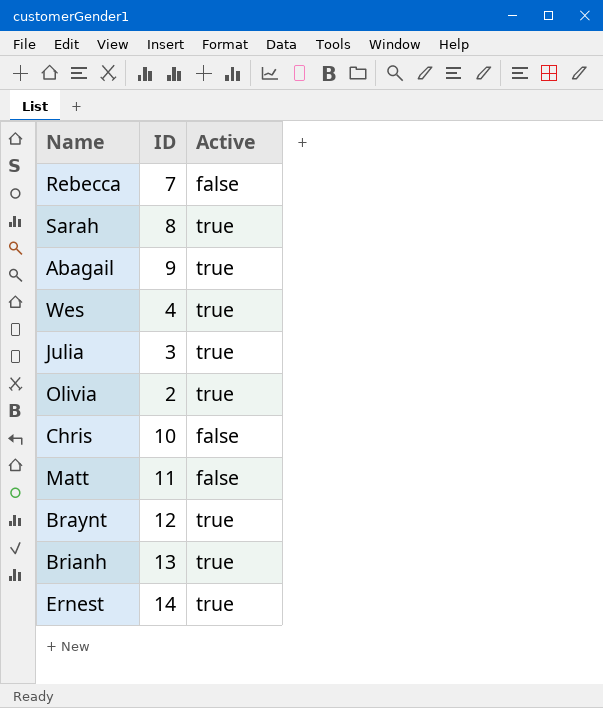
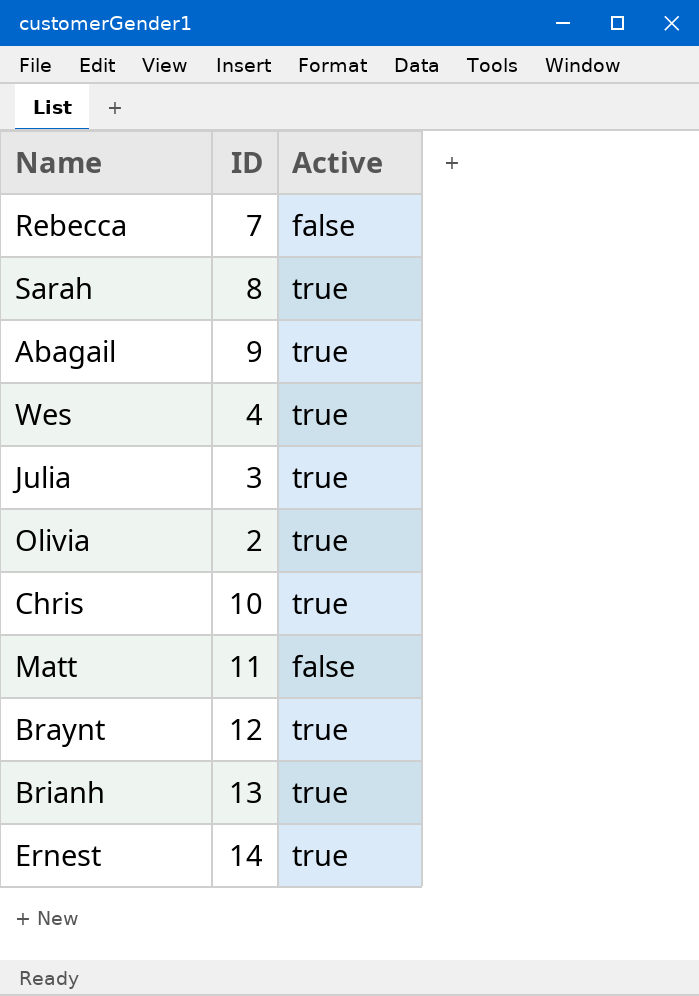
Chris | Active: false -> true

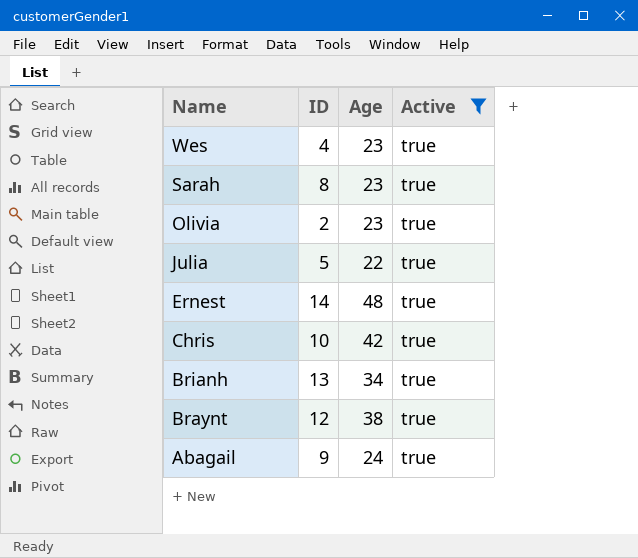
filter: none -> Active = true
row order: none -> Name descending
column Age | position: none -> 3
Julia | ID: 3 -> 5

